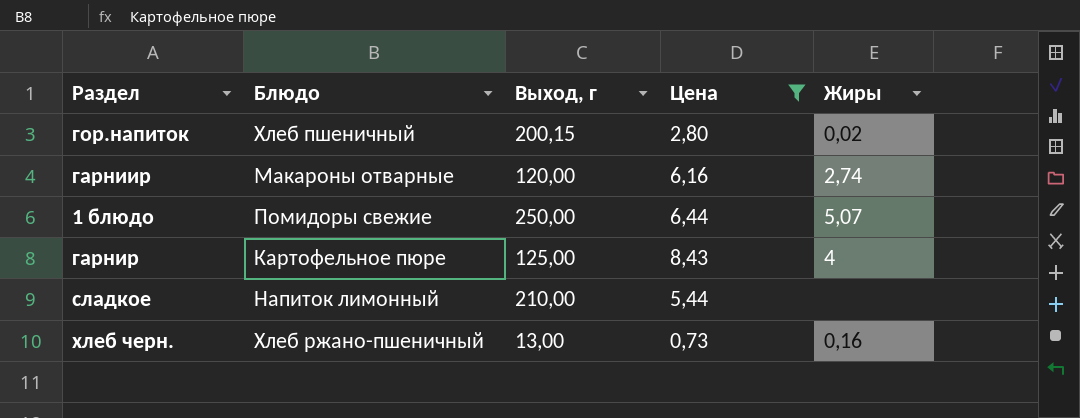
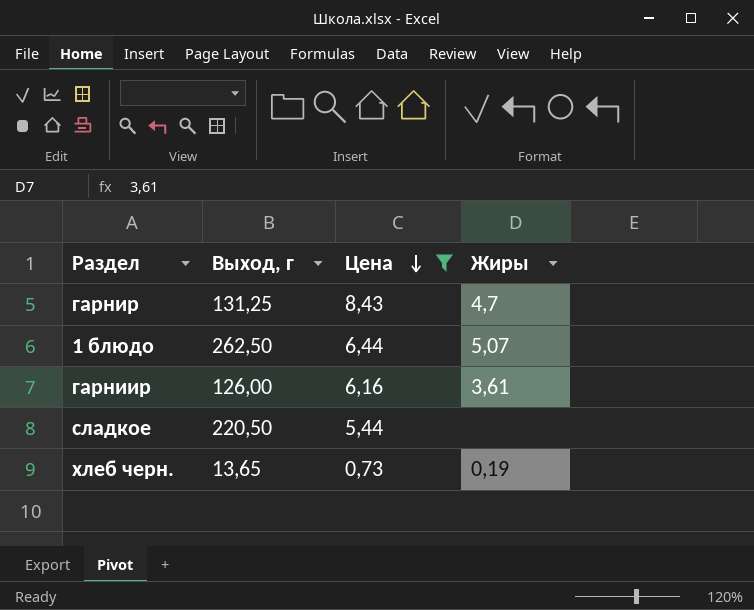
row order: none -> Цена descending
column Блюдо | position: 2 -> none
row гор.напиток: Хлеб пшеничный | 200,15 | 2,80 | 0,02 -> none
гарнир | Выход, г: 125,00 -> 131,25
гарнир | Жиры: 4 -> 4,7
1 блюдо | Выход, г: 250,00 -> 262,50
гарниир | Выход, г: 120,00 -> 126,00
гарниир | Жиры: 2,74 -> 3,61
сладкое | Выход, г: 210,00 -> 220,50
хлеб черн. | Выход, г: 13,00 -> 13,65
хлеб черн. | Жиры: 0,16 -> 0,19

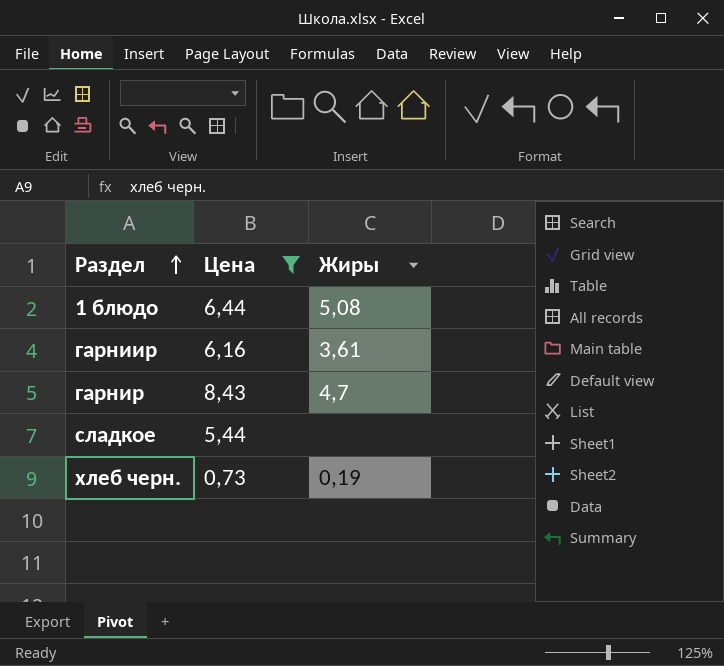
row order: Цена descending -> Раздел ascending
column Выход, г | position: 2 -> none
1 блюдо | Жиры: 5,07 -> 5,08

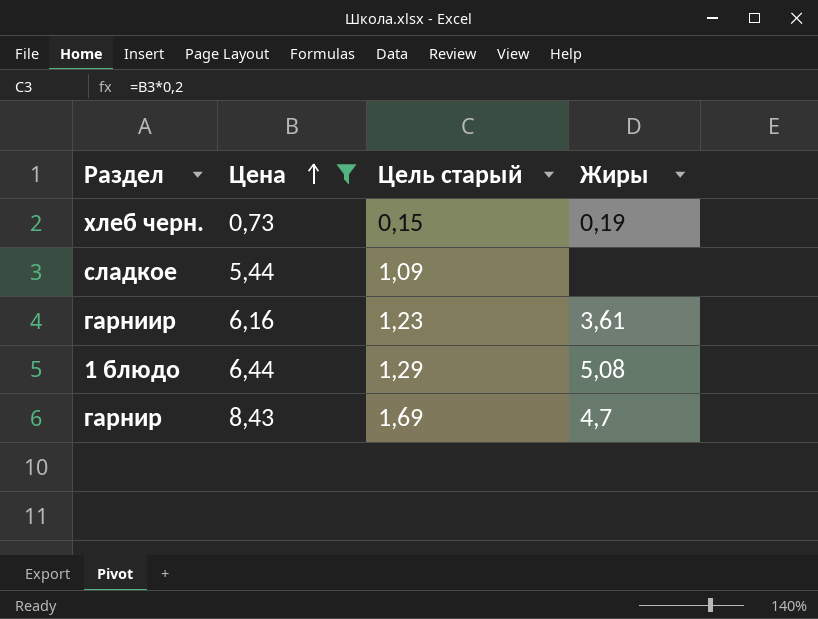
row order: Раздел ascending -> Цена ascending
column Цель старый | formula: none -> [Цена] * 0,2

